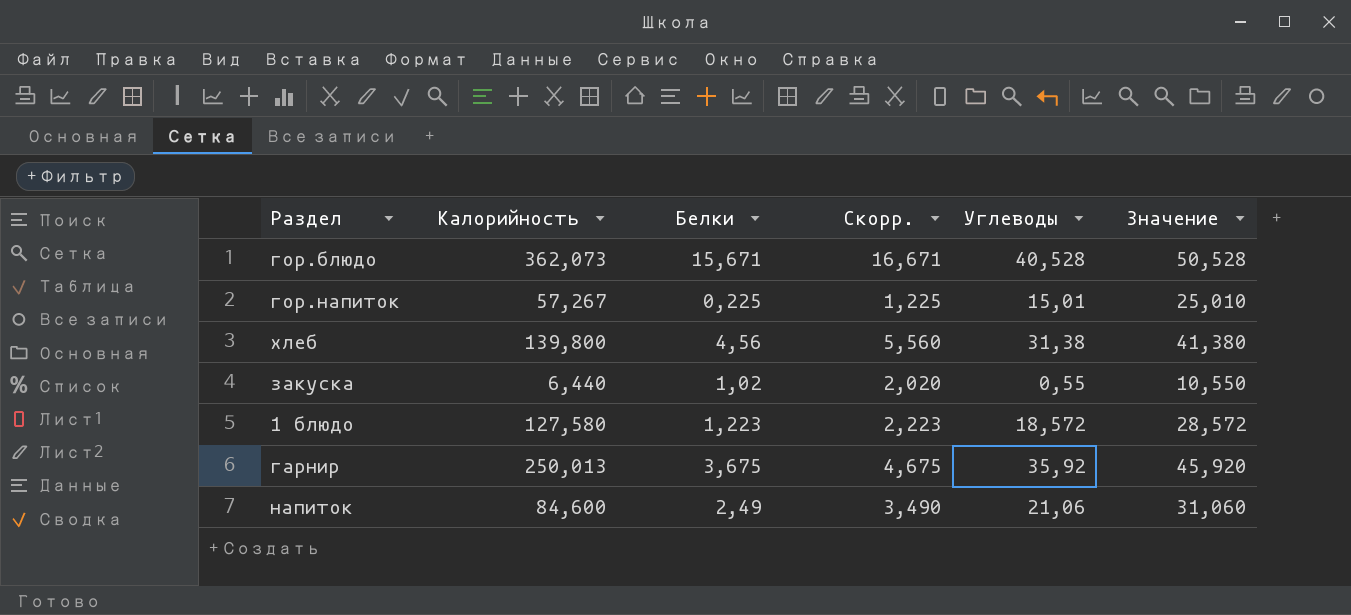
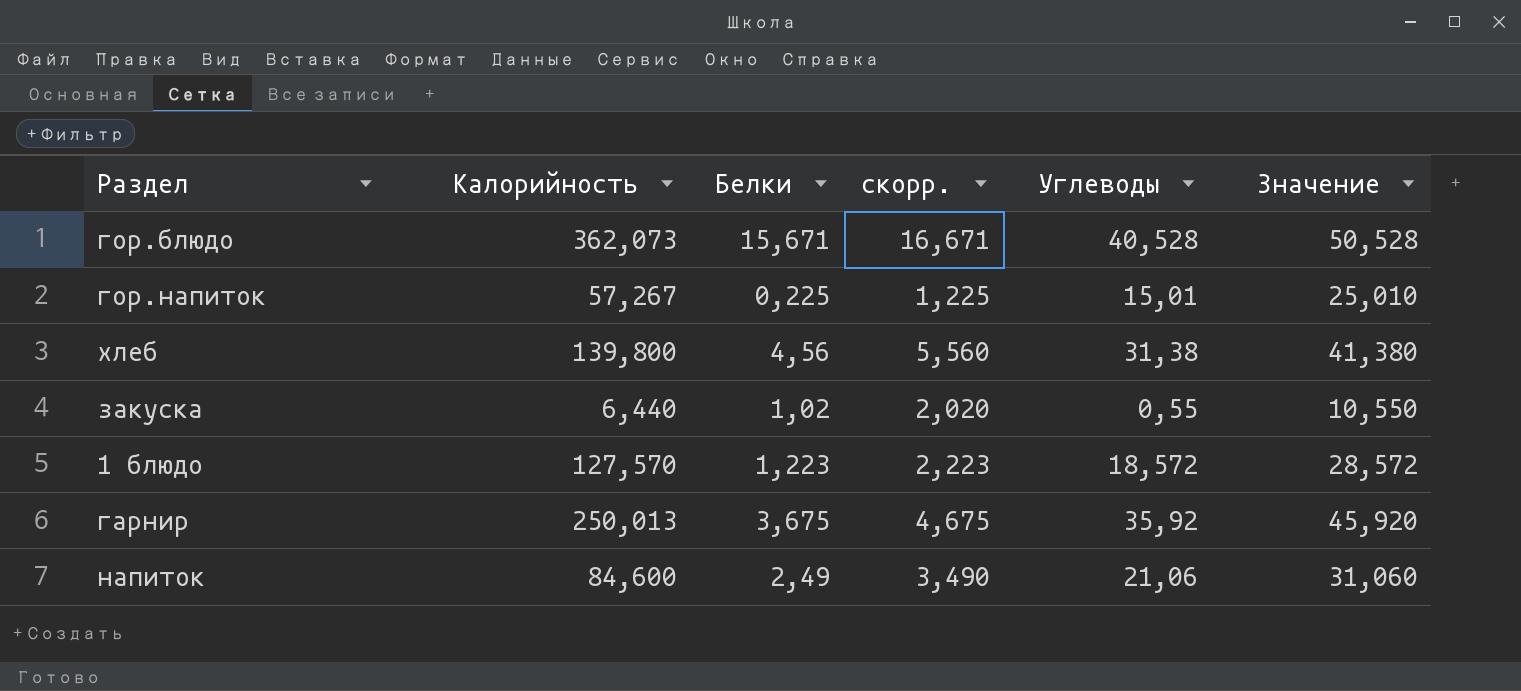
column name: Скорр. -> скорр.
1 блюдо | Калорийность: 127,580 -> 127,570

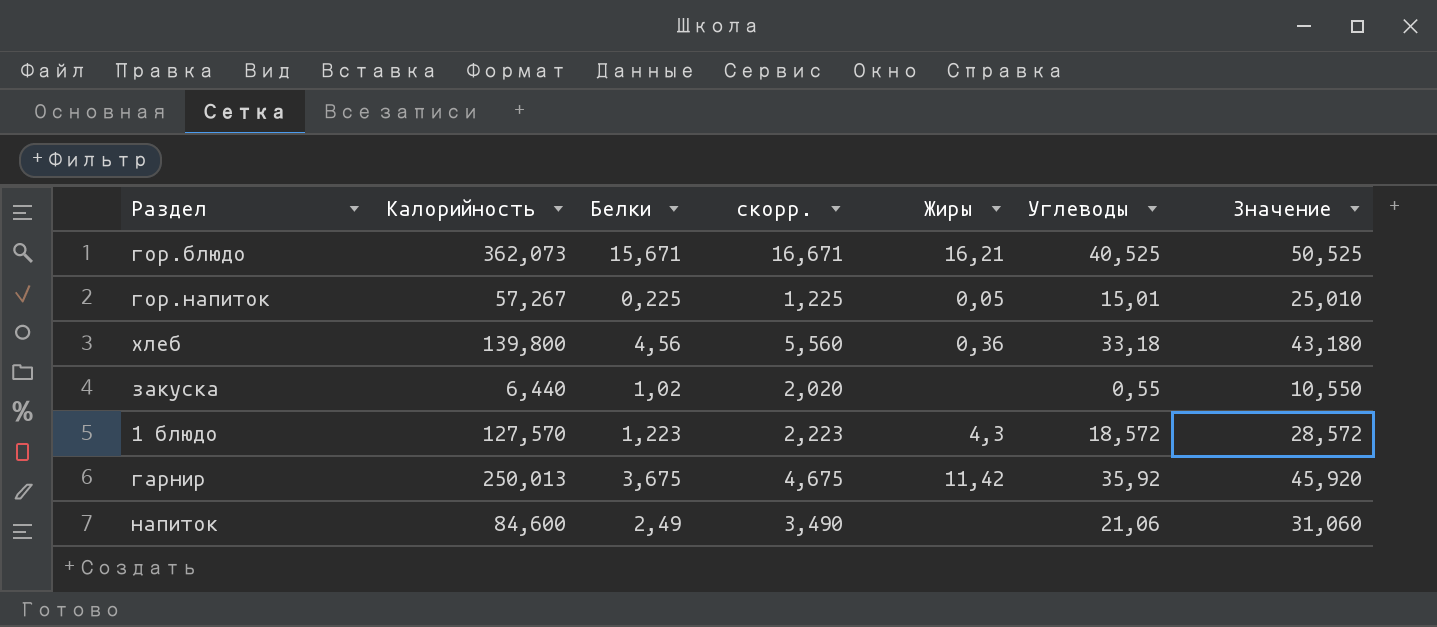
column Жиры | position: none -> 5
гор.блюдо | Углеводы: 40,528 -> 40,525
гор.блюдо | Значение: 50,528 -> 50,525
хлеб | Углеводы: 31,38 -> 33,18
хлеб | Значение: 41,380 -> 43,180

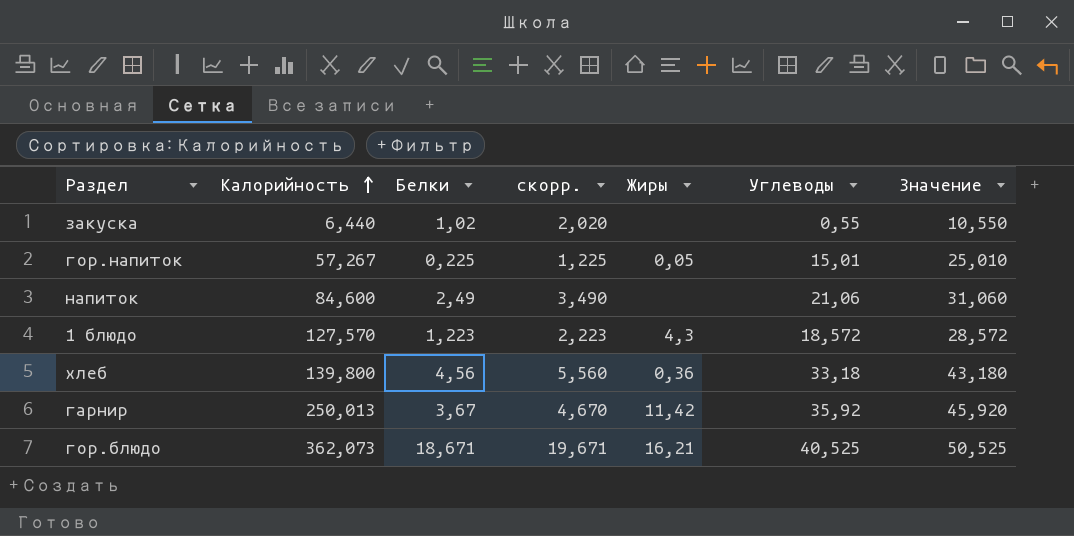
row order: none -> Калорийность ascending
гарнир | Белки: 3,675 -> 3,67
гарнир | скорр.: 4,675 -> 4,670
гор.блюдо | Белки: 15,671 -> 18,671
гор.блюдо | скорр.: 16,671 -> 19,671

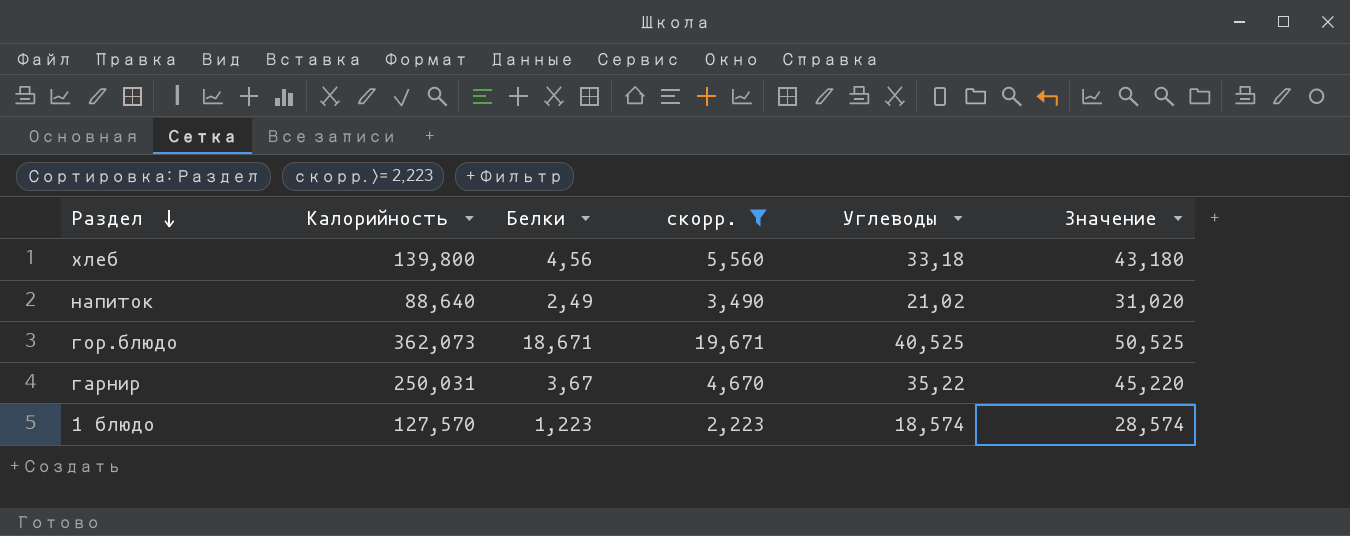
filter: none -> скорр. >= 2,223
row order: Калорийность ascending -> Раздел descending
column Жиры | position: 5 -> none
напиток | Калорийность: 84,600 -> 88,640
напиток | Углеводы: 21,06 -> 21,02
напиток | Значение: 31,060 -> 31,020
гарнир | Калорийность: 250,013 -> 250,031
гарнир | Углеводы: 35,92 -> 35,22
гарнир | Значение: 45,920 -> 45,220
1 блюдо | Углеводы: 18,572 -> 18,574
1 блюдо | Значение: 28,572 -> 28,574

